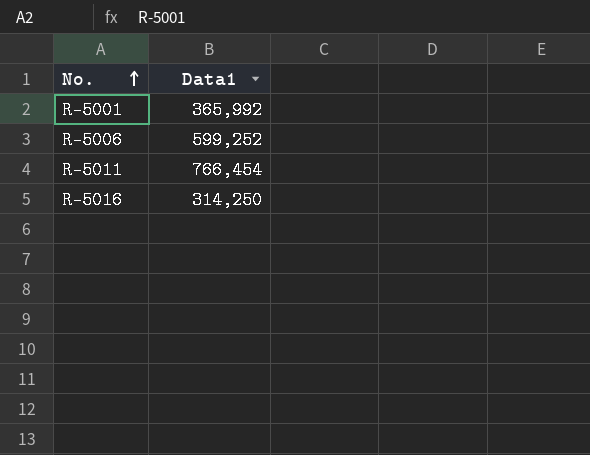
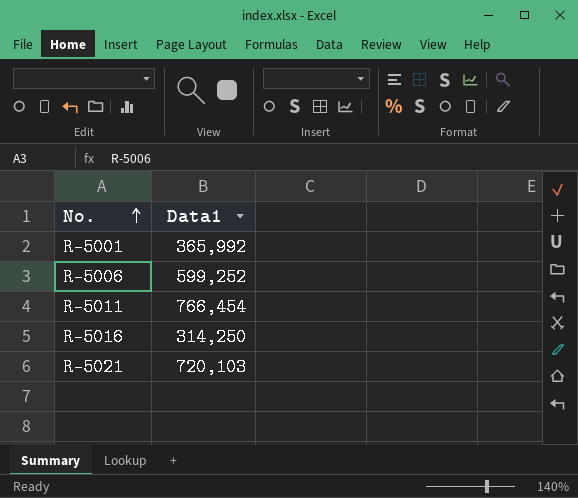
row R-5021: none -> 720,103

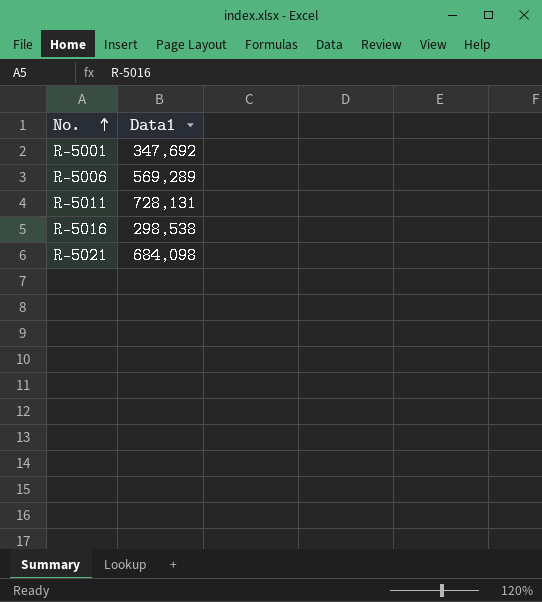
R-5001 | Data1: 365,992 -> 347,692
R-5006 | Data1: 599,252 -> 569,289
R-5011 | Data1: 766,454 -> 728,131
R-5016 | Data1: 314,250 -> 298,538
R-5021 | Data1: 720,103 -> 684,098

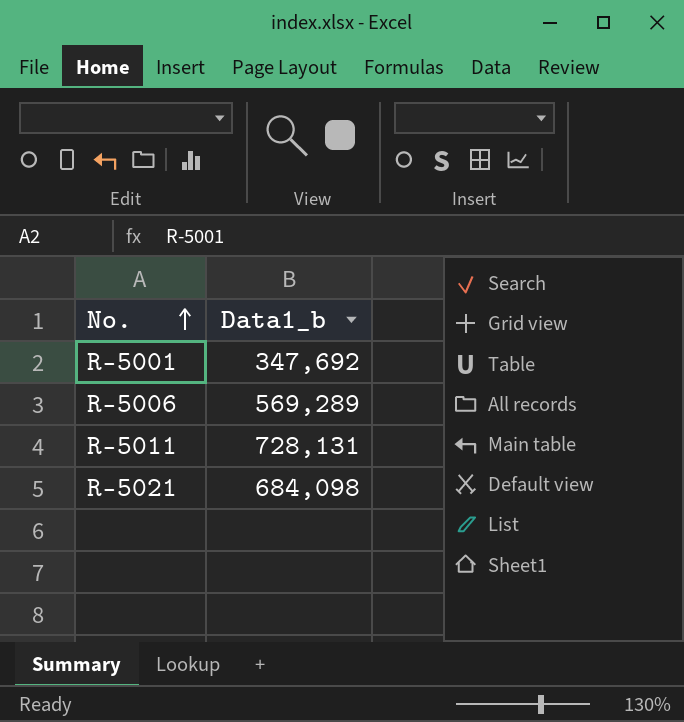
column name: Data1 -> Data1_b
row R-5016: 298,538 -> none

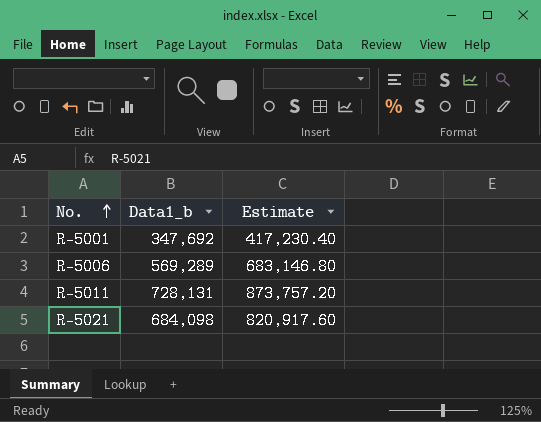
column Estimate | formula: none -> [Data1_b] * 1.2

